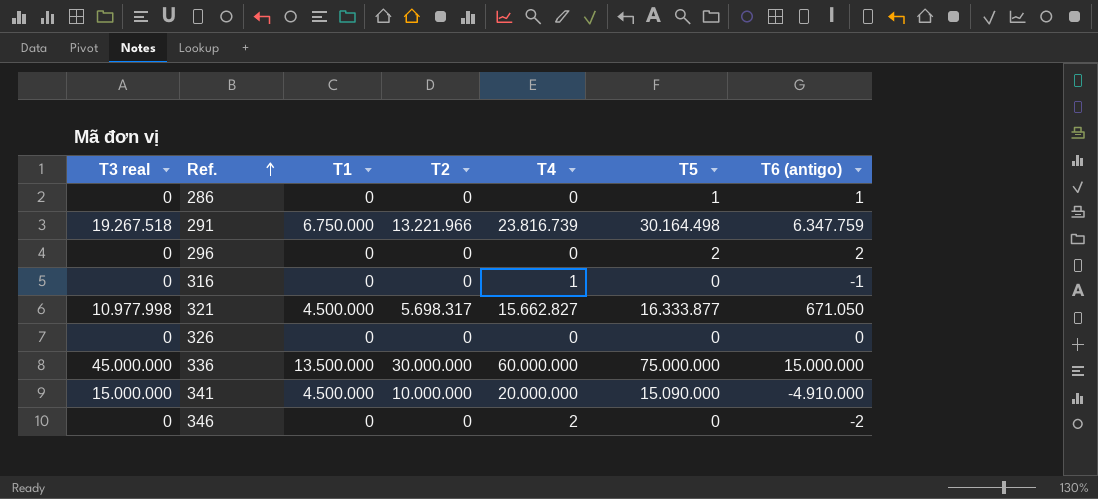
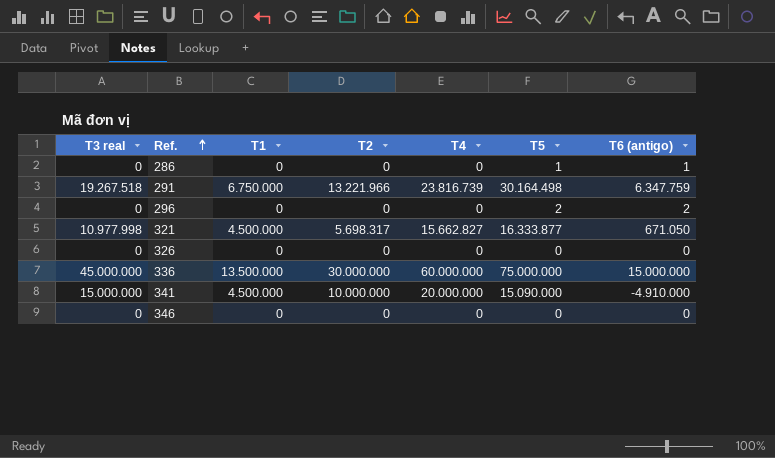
row 316: 0 | 0 | 0 | 1 | 0 | -1 -> none
346 | T4: 2 -> 0
346 | T6 (antigo): -2 -> 0

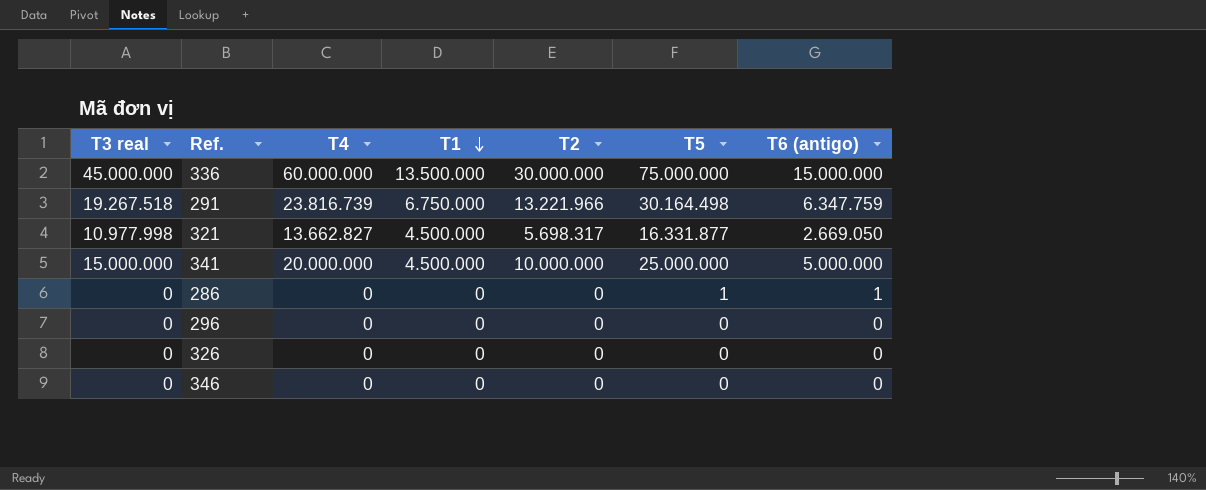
row order: Ref. ascending -> T1 descending
column T4 | position: 5 -> 3
321 | T4: 15.662.827 -> 13.662.827
321 | T5: 16.333.877 -> 16.331.877
321 | T6 (antigo): 671.050 -> 2.669.050
341 | T5: 15.090.000 -> 25.000.000
341 | T6 (antigo): -4.910.000 -> 5.000.000
296 | T5: 2 -> 0
296 | T6 (antigo): 2 -> 0

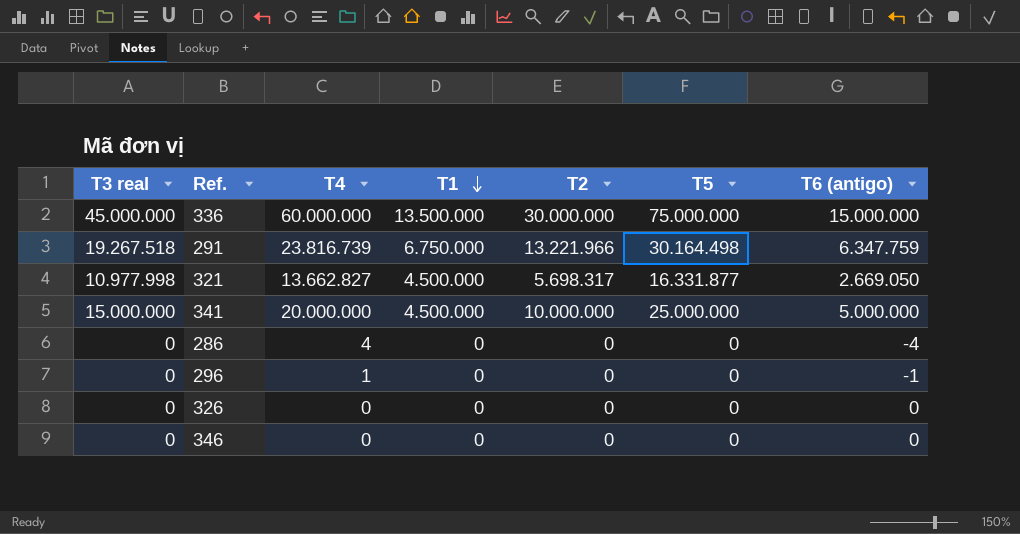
286 | T4: 0 -> 4
286 | T5: 1 -> 0
286 | T6 (antigo): 1 -> -4
296 | T4: 0 -> 1
296 | T6 (antigo): 0 -> -1

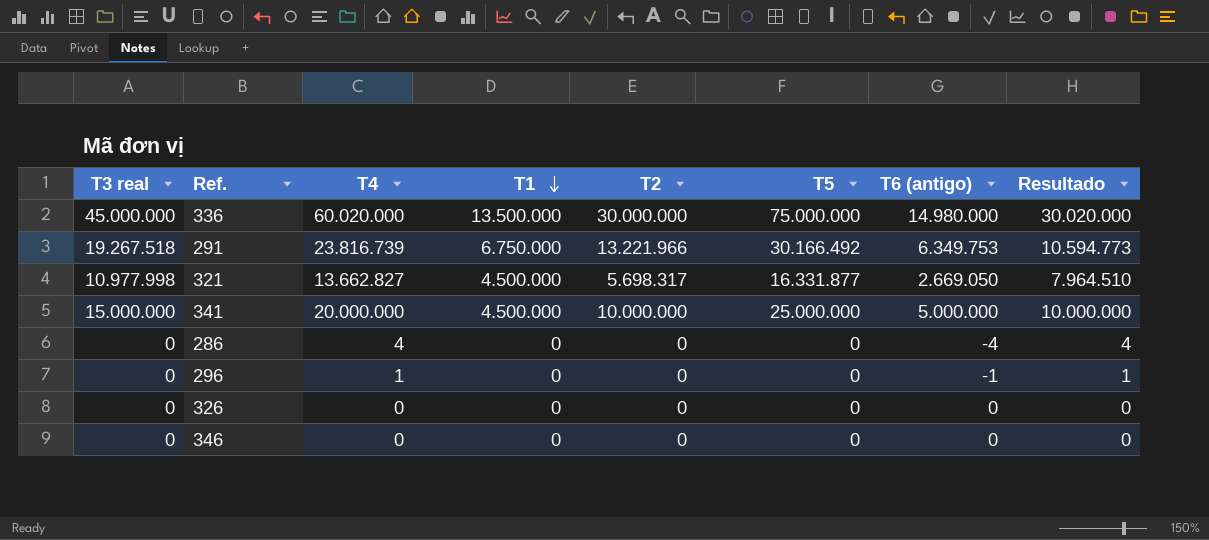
column Resultado | formula: none -> [T4] - [T2]
336 | T4: 60.000.000 -> 60.020.000
336 | T6 (antigo): 15.000.000 -> 14.980.000
291 | T5: 30.164.498 -> 30.166.492
291 | T6 (antigo): 6.347.759 -> 6.349.753

